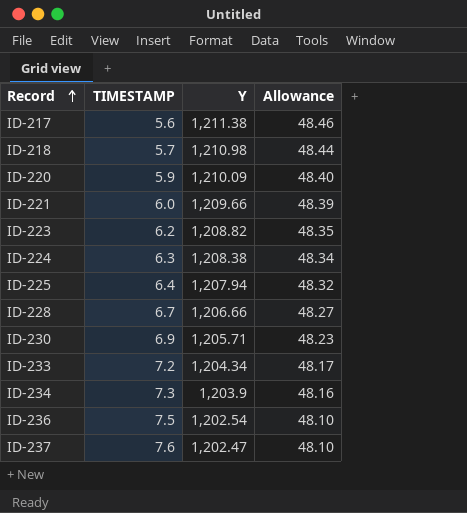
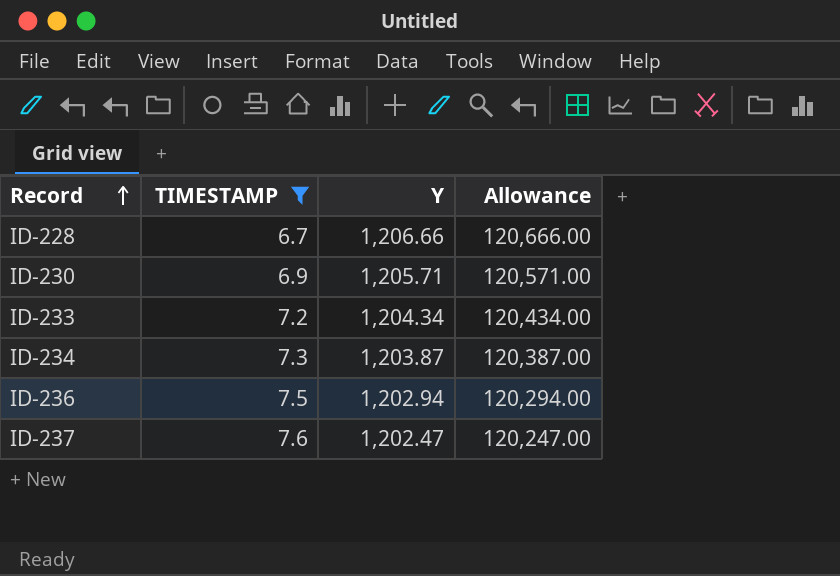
filter: none -> TIMESTAMP >= 6.7
column Allowance | formula: [Y] * 0.04 -> [Y] * 100
ID-234 | Y: 1,203.9 -> 1,203.87
ID-236 | Y: 1,202.54 -> 1,202.94

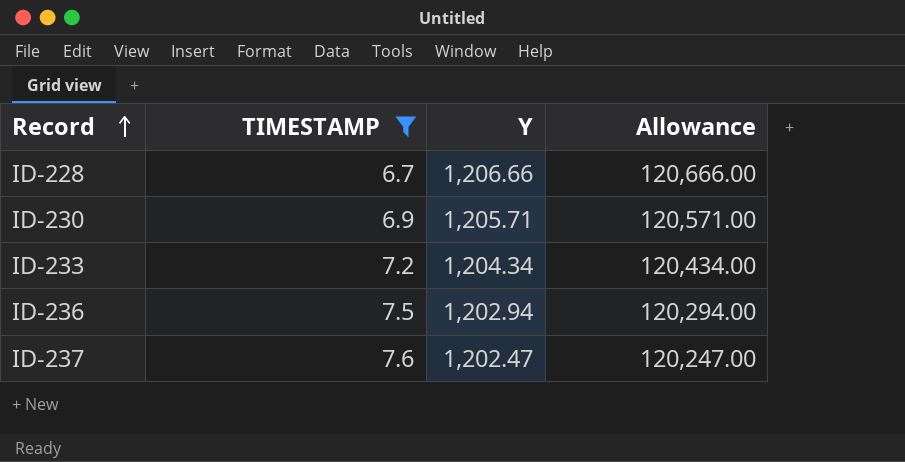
row ID-234: 7.3 | 1,203.87 | 120,387.00 -> none

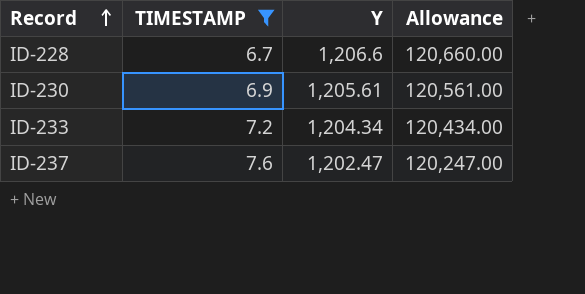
row ID-236: 7.5 | 1,202.94 | 120,294.00 -> none
ID-228 | Y: 1,206.66 -> 1,206.6
ID-228 | Allowance: 120,666.00 -> 120,660.00
ID-230 | Y: 1,205.71 -> 1,205.61
ID-230 | Allowance: 120,571.00 -> 120,561.00

